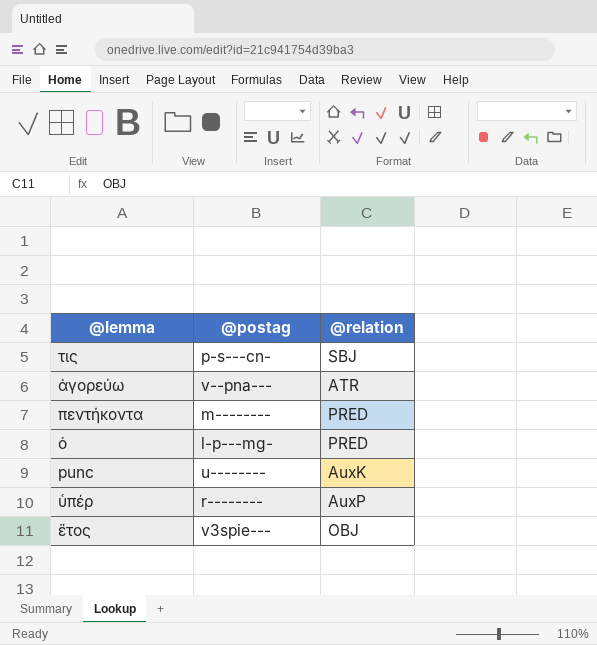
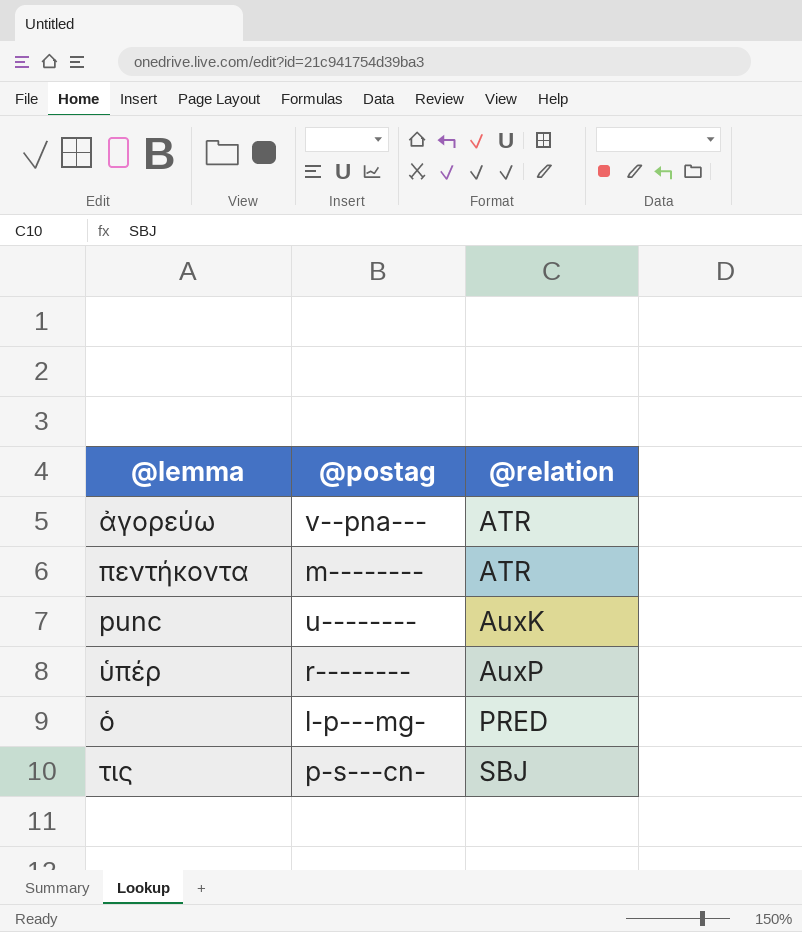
row order: none -> @relation ascending
row ἔτος: v3spie--- | OBJ -> none
πεντήκοντα | @relation: PRED -> ATR

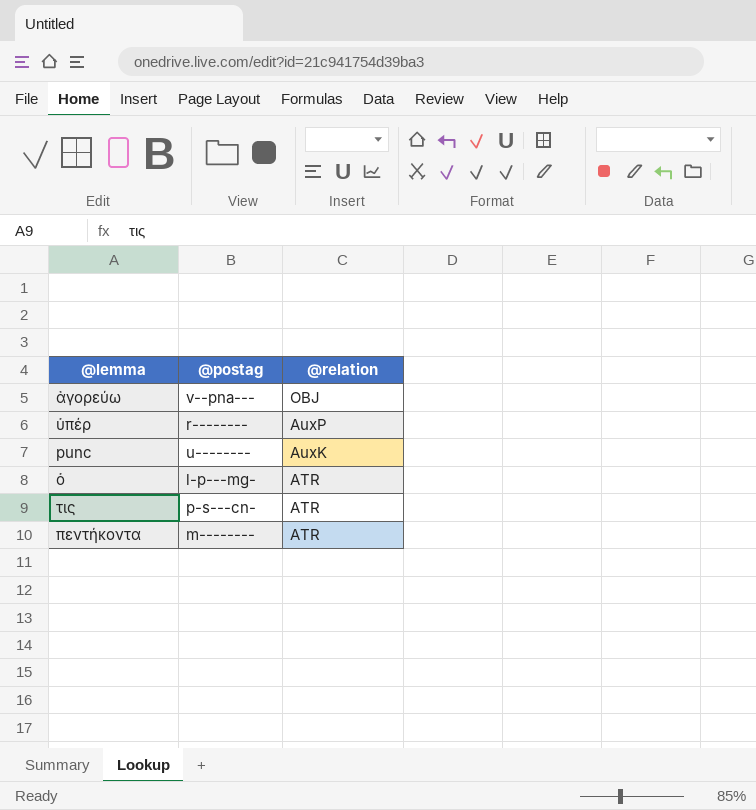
row order: @relation ascending -> @relation descending
ἀγορεύω | @relation: ATR -> OBJ
ὁ | @relation: PRED -> ATR
τις | @relation: SBJ -> ATR

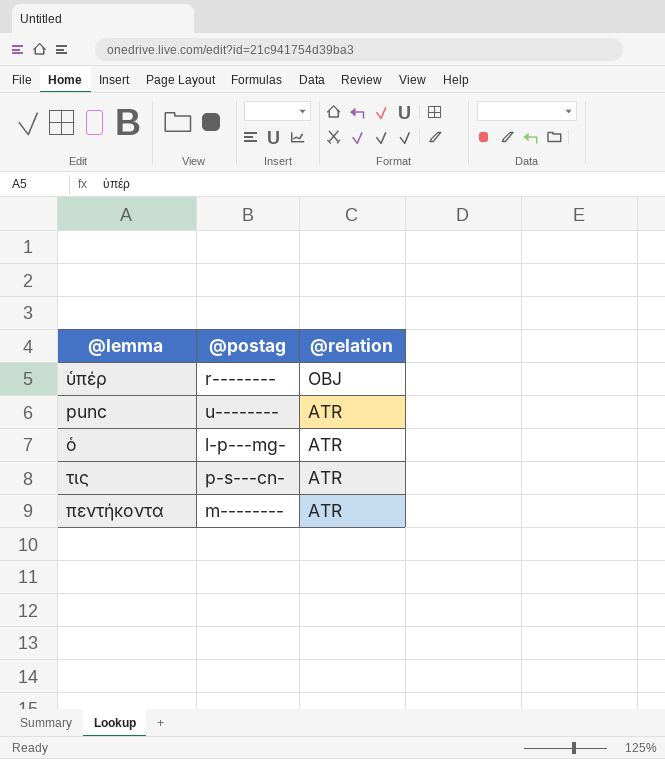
row ἀγορεύω: v--pna--- | OBJ -> none
ὑπέρ | @relation: AuxP -> OBJ
punc | @relation: AuxK -> ATR

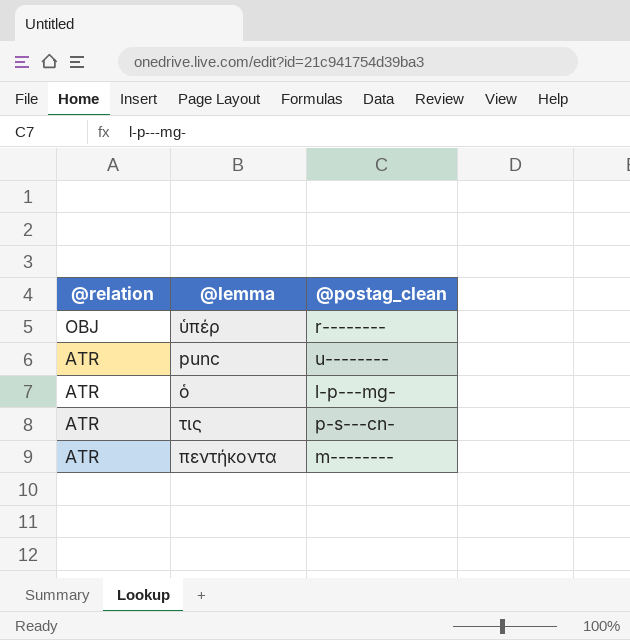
column @relation | position: 3 -> 1
column name: @postag -> @postag_clean

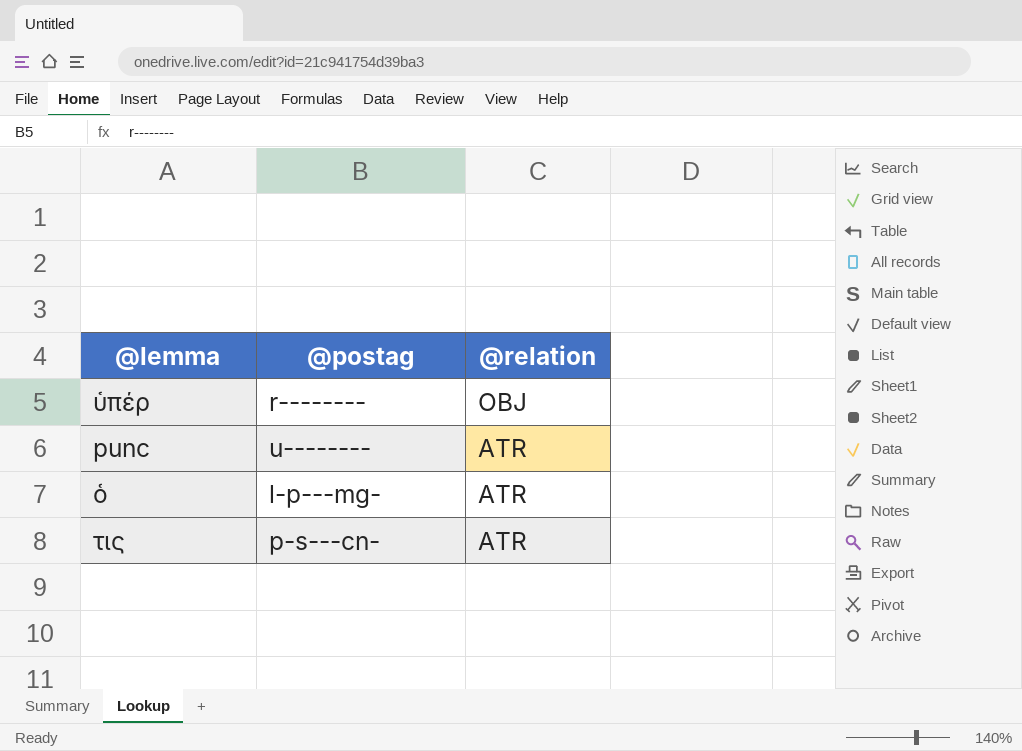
column name: @postag_clean -> @postag
column @relation | position: 1 -> 3
row πεντήκοντα: ATR | m-------- -> none

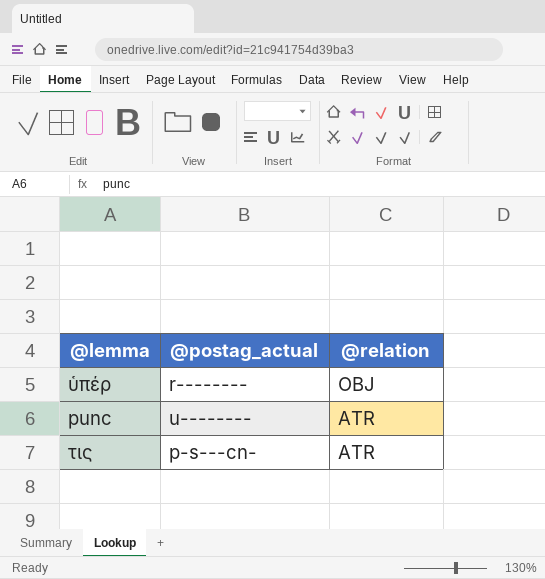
column name: @postag -> @postag_actual
row ὁ: l-p---mg- | ATR -> none

